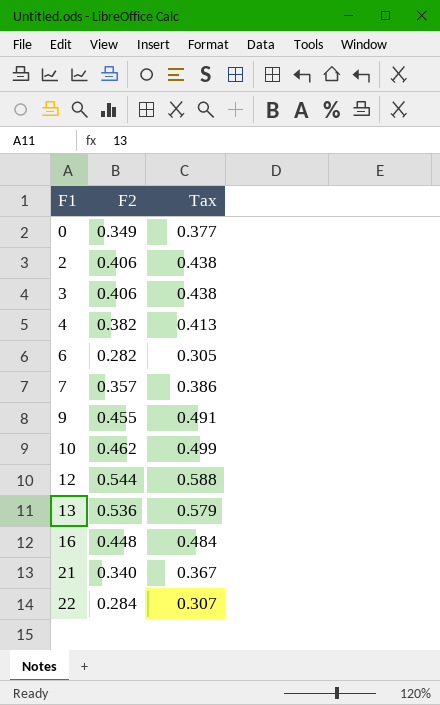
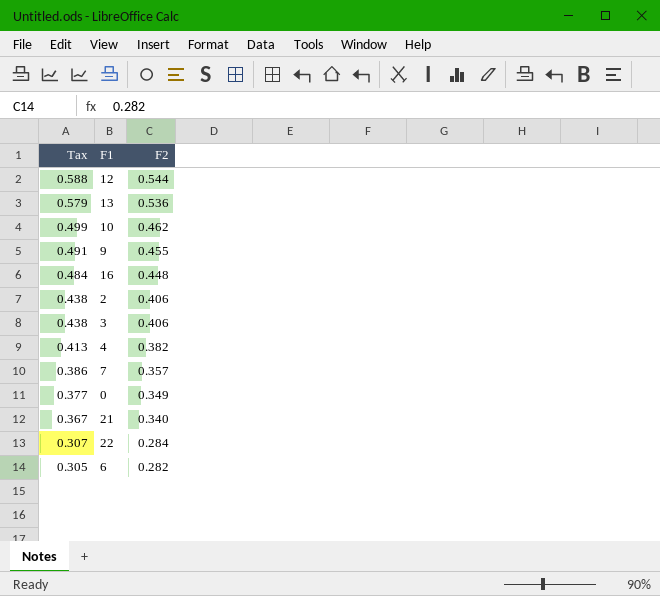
row order: F1 ascending -> Tax descending
column Tax | position: 3 -> 1

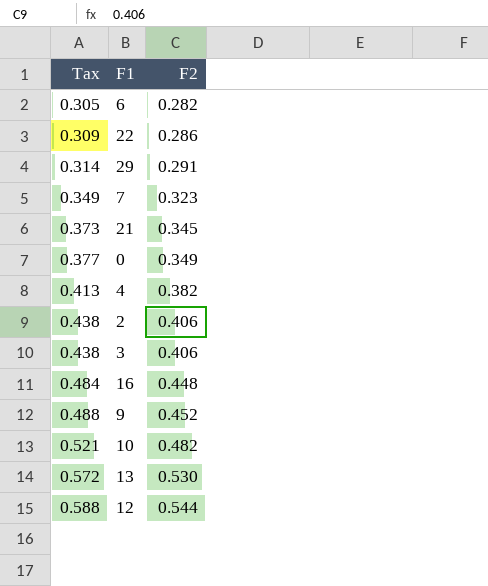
row order: Tax descending -> Tax ascending
22 | Tax: 0.307 -> 0.309
22 | F2: 0.284 -> 0.286
row 29: none -> 0.314 | 0.291
7 | Tax: 0.386 -> 0.349
7 | F2: 0.357 -> 0.323
21 | Tax: 0.367 -> 0.373
21 | F2: 0.340 -> 0.345
9 | Tax: 0.491 -> 0.488
9 | F2: 0.455 -> 0.452
10 | Tax: 0.499 -> 0.521
10 | F2: 0.462 -> 0.482
13 | Tax: 0.579 -> 0.572
13 | F2: 0.536 -> 0.530

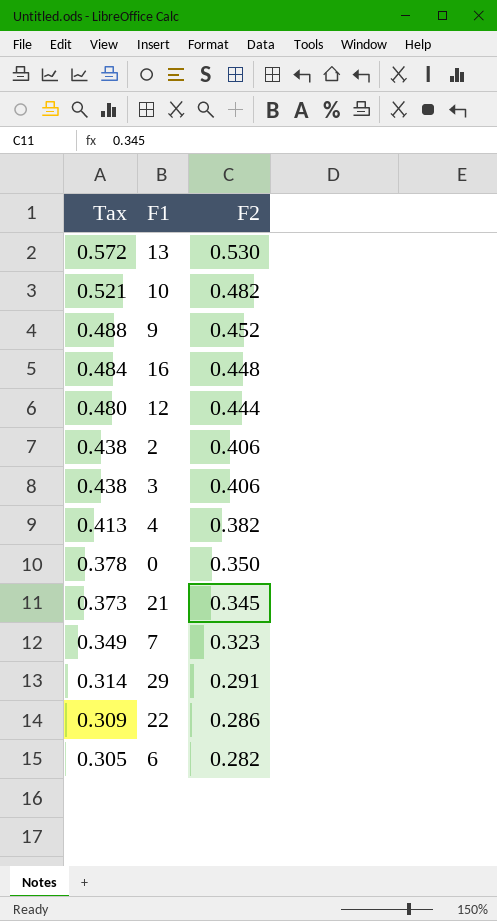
row order: Tax ascending -> Tax descending
12 | Tax: 0.588 -> 0.480
12 | F2: 0.544 -> 0.444
0 | Tax: 0.377 -> 0.378
0 | F2: 0.349 -> 0.350

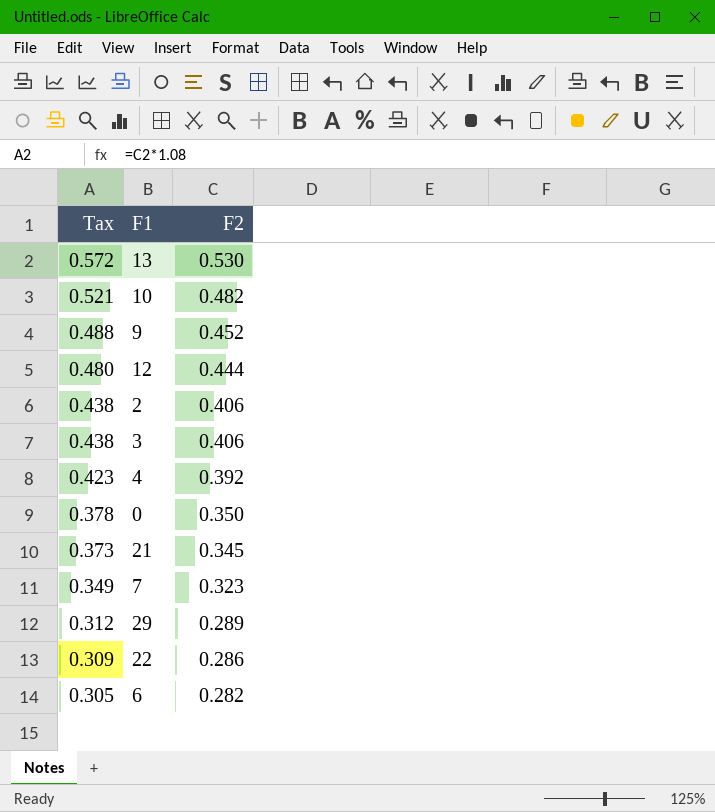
row 16: 0.484 | 0.448 -> none
4 | Tax: 0.413 -> 0.423
4 | F2: 0.382 -> 0.392
29 | Tax: 0.314 -> 0.312
29 | F2: 0.291 -> 0.289

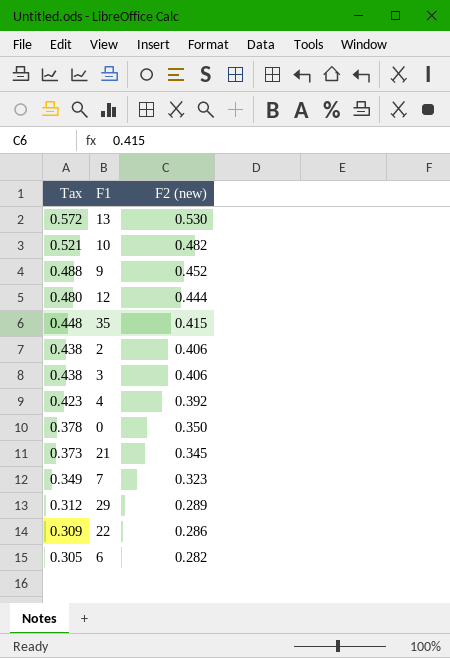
column name: F2 -> F2 (new)
row 35: none -> 0.448 | 0.415

